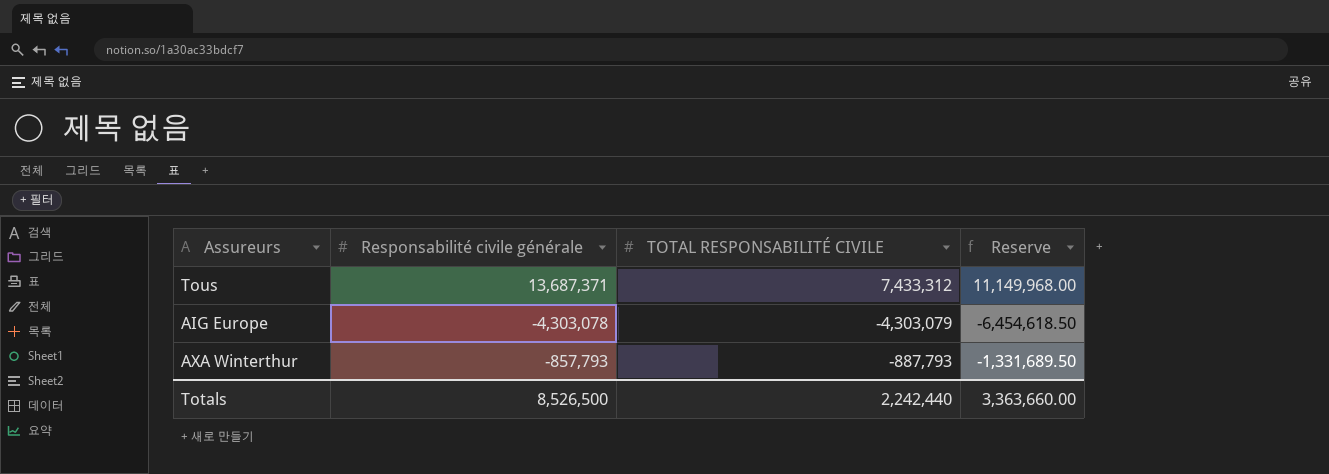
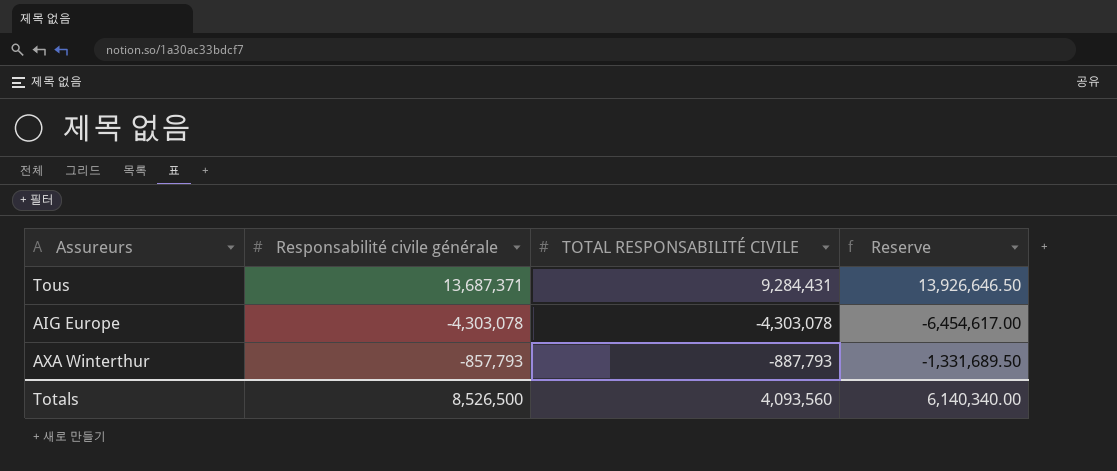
Tous | TOTAL RESPONSABILITÉ CIVILE: 7,433,312 -> 9,284,431
Tous | Reserve: 11,149,968.00 -> 13,926,646.50
AIG Europe | TOTAL RESPONSABILITÉ CIVILE: -4,303,079 -> -4,303,078
AIG Europe | Reserve: -6,454,618.50 -> -6,454,617.00
Totals | TOTAL RESPONSABILITÉ CIVILE: 2,242,440 -> 4,093,560
Totals | Reserve: 3,363,660.00 -> 6,140,340.00

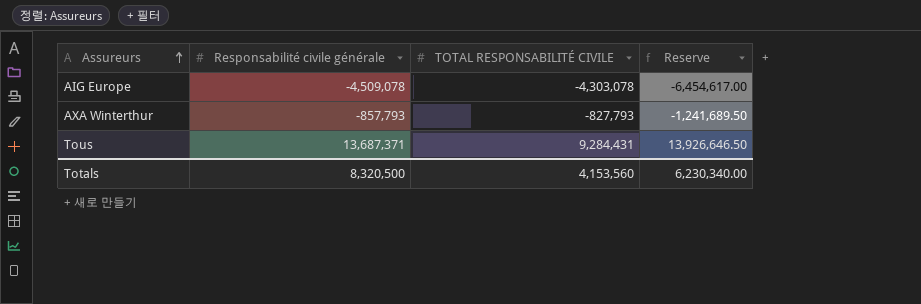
row order: none -> Assureurs ascending
AIG Europe | Responsabilité civile générale: -4,303,078 -> -4,509,078
AXA Winterthur | TOTAL RESPONSABILITÉ CIVILE: -887,793 -> -827,793
AXA Winterthur | Reserve: -1,331,689.50 -> -1,241,689.50
Totals | Responsabilité civile générale: 8,526,500 -> 8,320,500
Totals | TOTAL RESPONSABILITÉ CIVILE: 4,093,560 -> 4,153,560
Totals | Reserve: 6,140,340.00 -> 6,230,340.00

